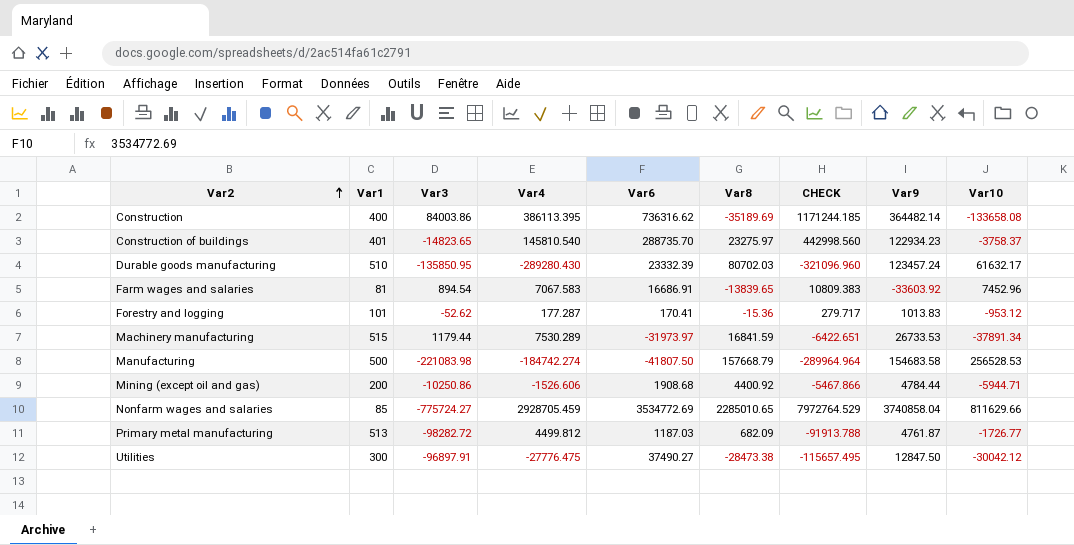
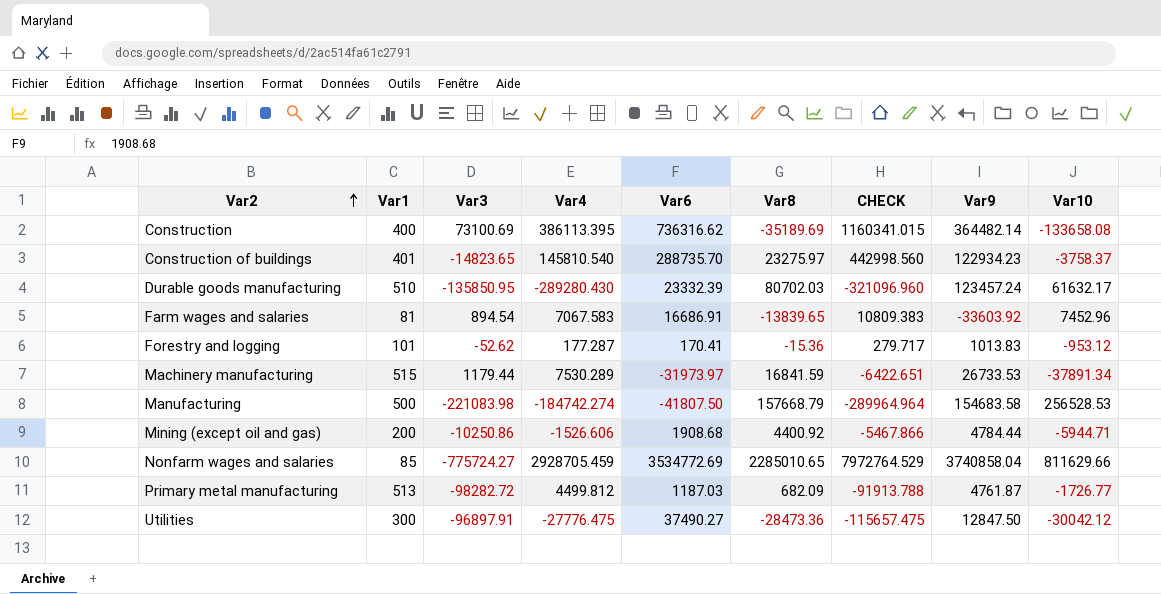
Construction | Var3: 84003.86 -> 73100.69
Construction | CHECK: 1171244.185 -> 1160341.015
Utilities | Var8: -28473.38 -> -28473.36
Utilities | CHECK: -115657.495 -> -115657.475

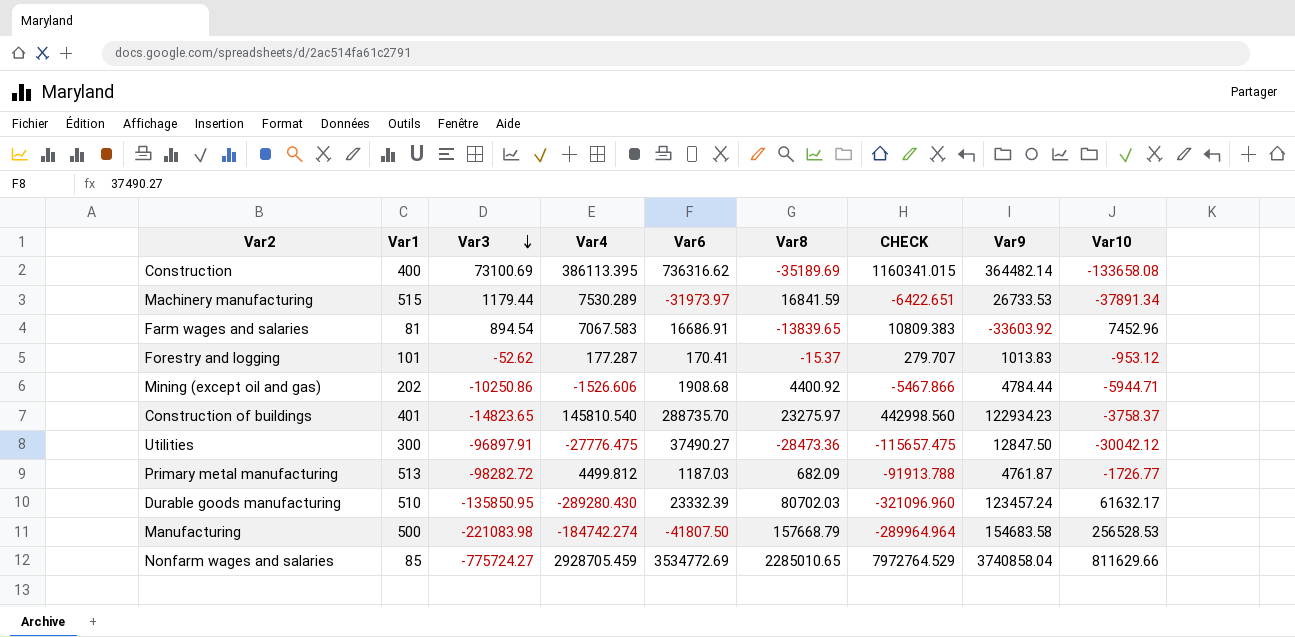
row order: Var2 ascending -> Var3 descending
Forestry and logging | Var8: -15.36 -> -15.37
Forestry and logging | CHECK: 279.717 -> 279.707
Mining (except oil and gas) | Var1: 200 -> 202

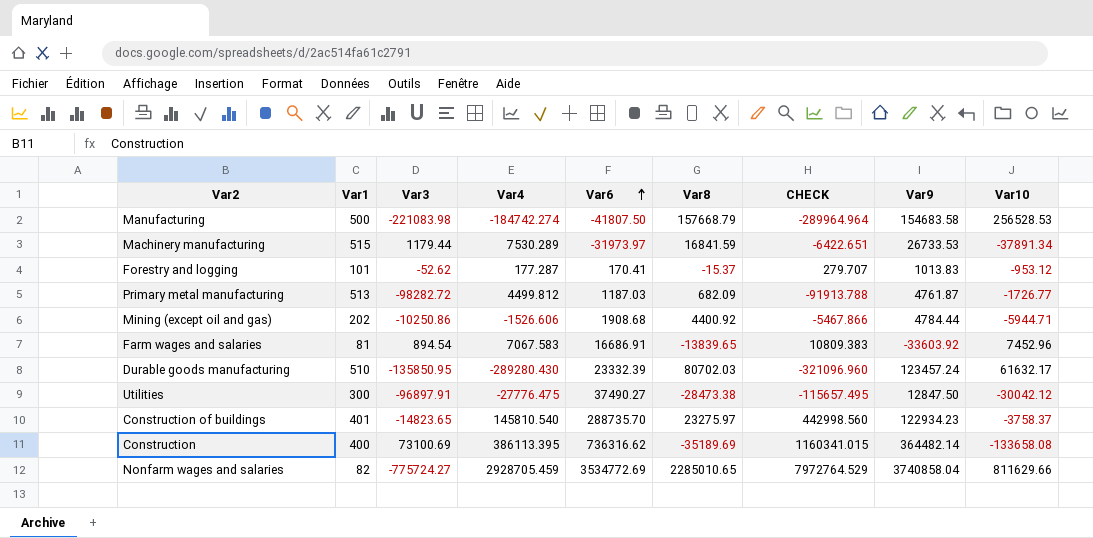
row order: Var3 descending -> Var6 ascending
Utilities | Var8: -28473.36 -> -28473.38
Utilities | CHECK: -115657.475 -> -115657.495
Nonfarm wages and salaries | Var1: 85 -> 82

